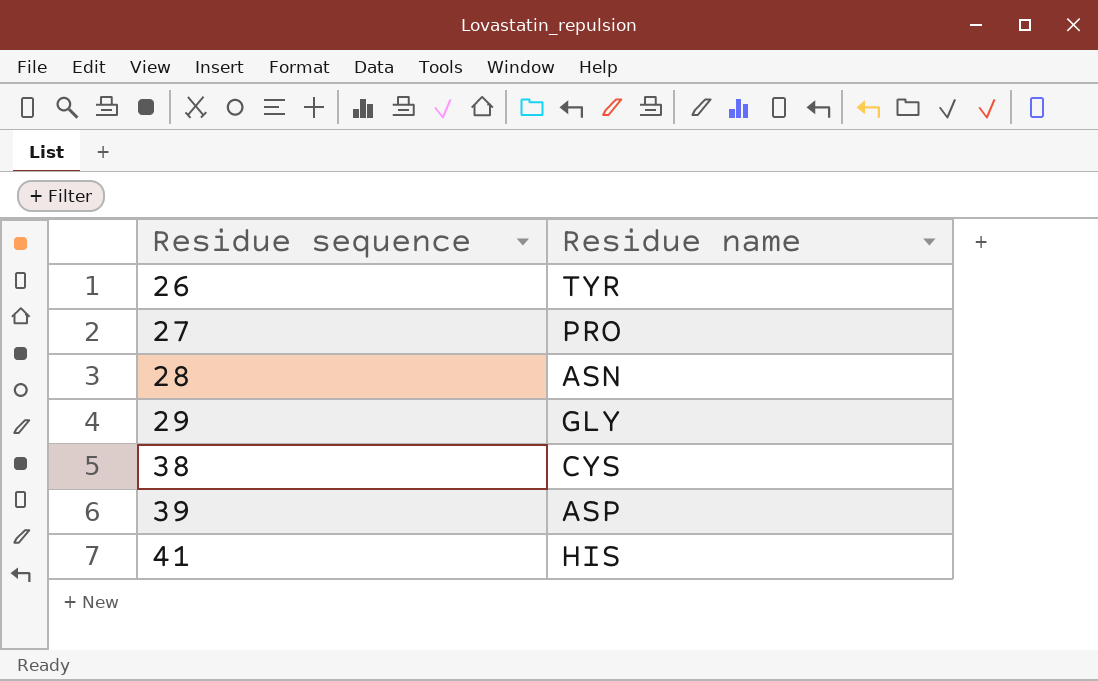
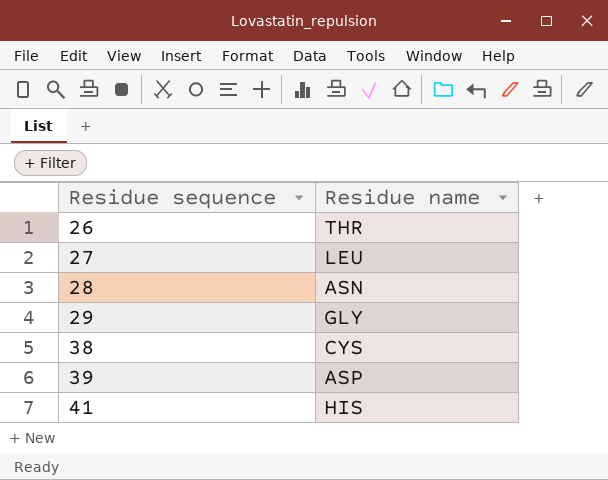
26 | Residue name: TYR -> THR
27 | Residue name: PRO -> LEU

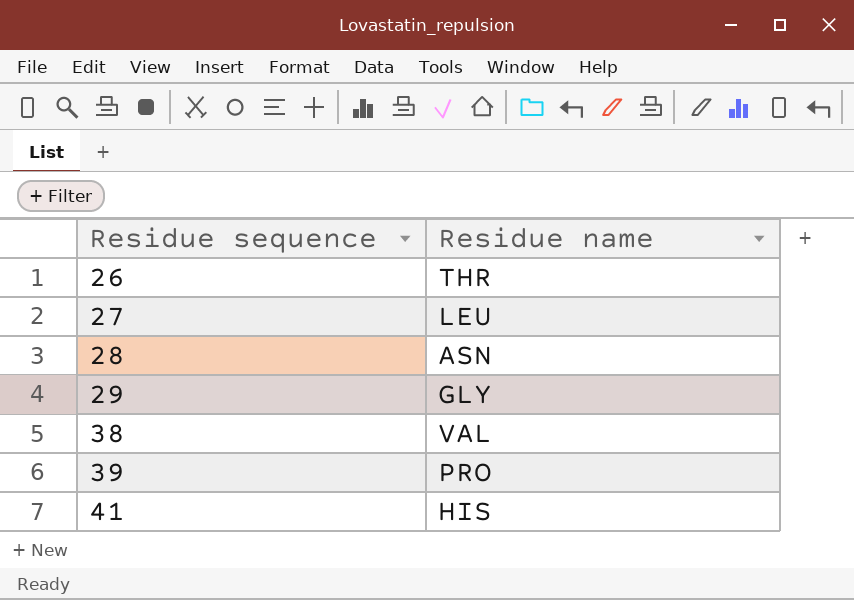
38 | Residue name: CYS -> VAL
39 | Residue name: ASP -> PRO

